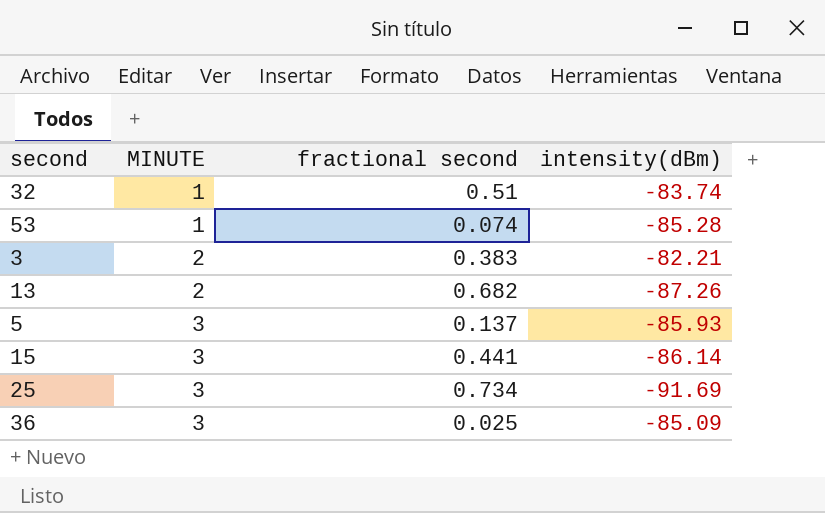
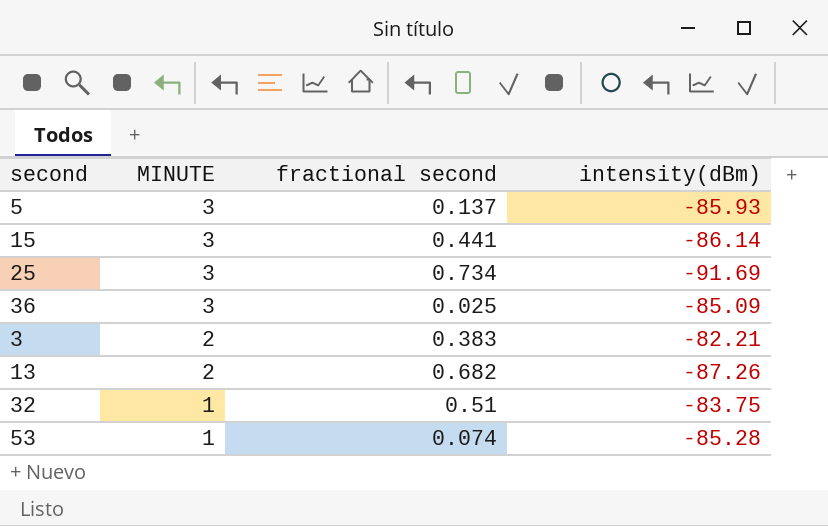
row order: MINUTE ascending -> MINUTE descending
32 | intensity(dBm): -83.74 -> -83.75

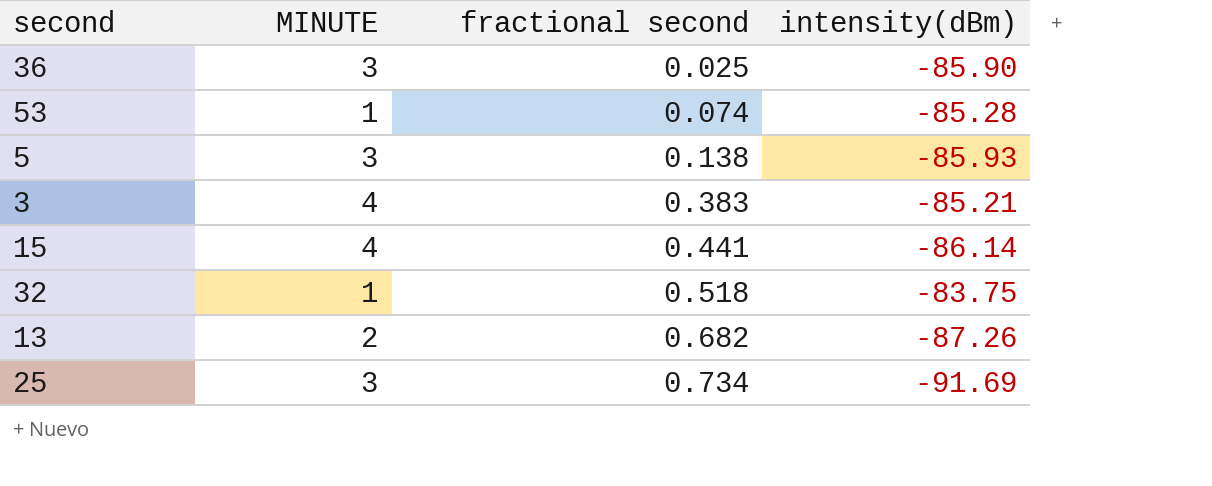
row order: MINUTE descending -> fractional second ascending
36 | intensity(dBm): -85.09 -> -85.90
5 | fractional second: 0.137 -> 0.138
3 | MINUTE: 2 -> 4
3 | intensity(dBm): -82.21 -> -85.21
15 | MINUTE: 3 -> 4
32 | fractional second: 0.51 -> 0.518

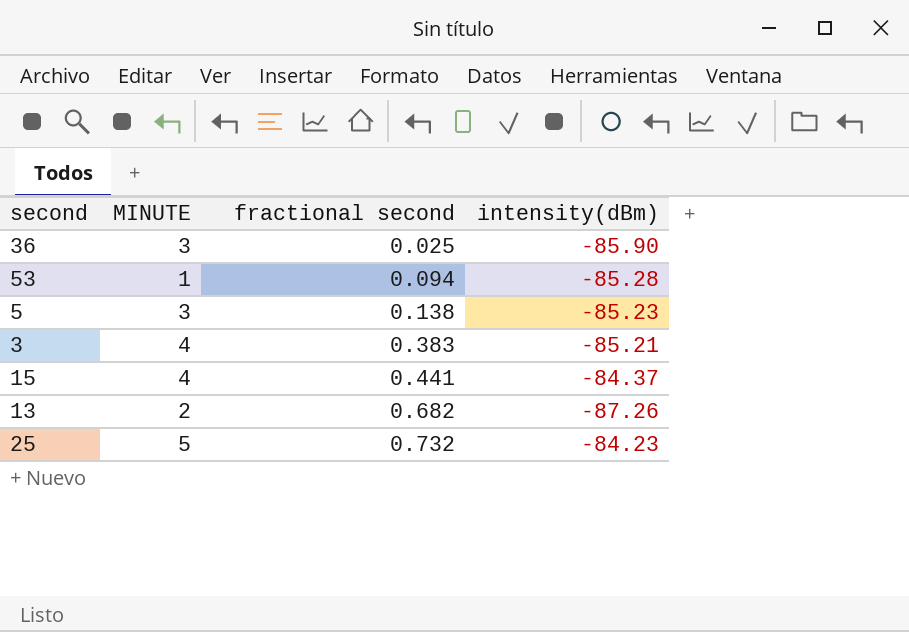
row 32: 1 | 0.518 | -83.75 -> none
53 | fractional second: 0.074 -> 0.094
5 | intensity(dBm): -85.93 -> -85.23
15 | intensity(dBm): -86.14 -> -84.37
25 | MINUTE: 3 -> 5
25 | fractional second: 0.734 -> 0.732
25 | intensity(dBm): -91.69 -> -84.23

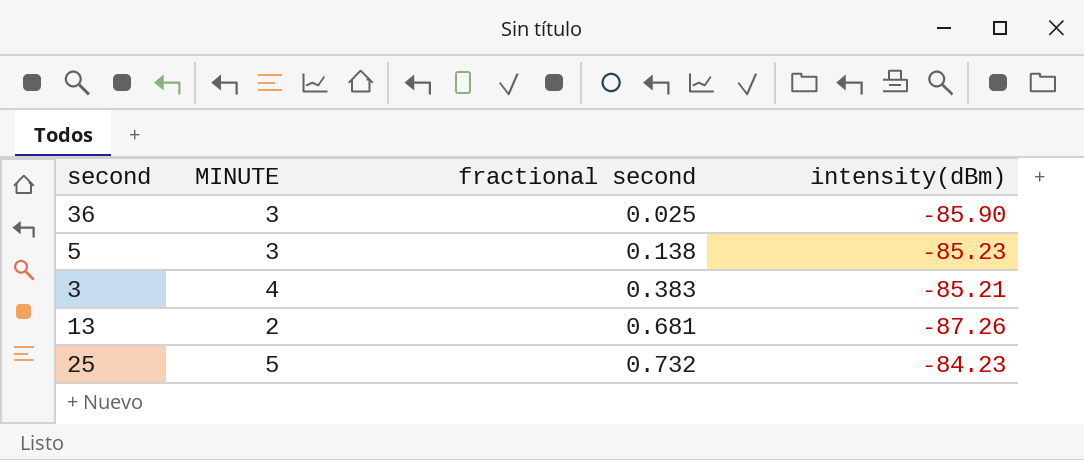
row 53: 1 | 0.094 | -85.28 -> none
row 15: 4 | 0.441 | -84.37 -> none
13 | fractional second: 0.682 -> 0.681

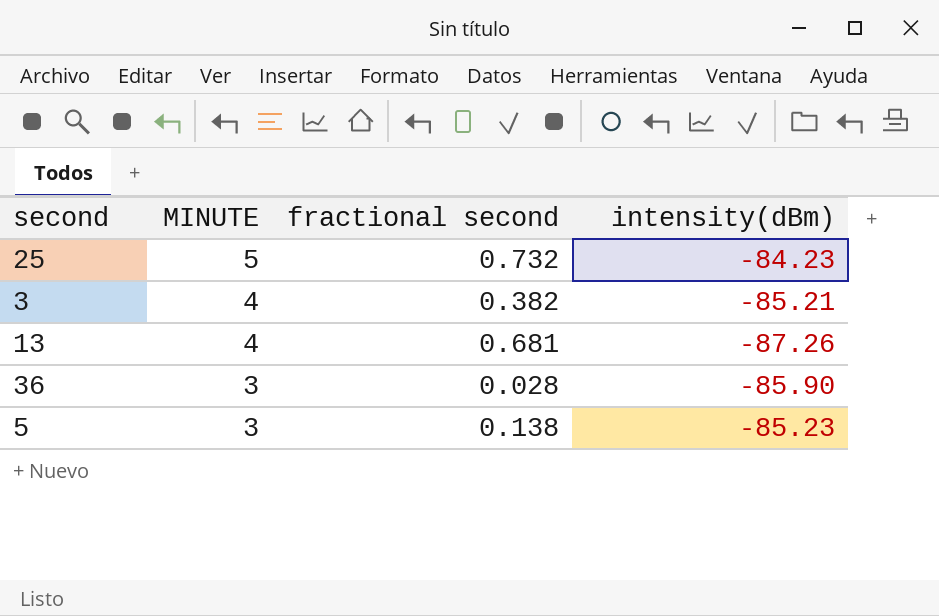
row order: fractional second ascending -> MINUTE descending
3 | fractional second: 0.383 -> 0.382
13 | MINUTE: 2 -> 4
36 | fractional second: 0.025 -> 0.028

